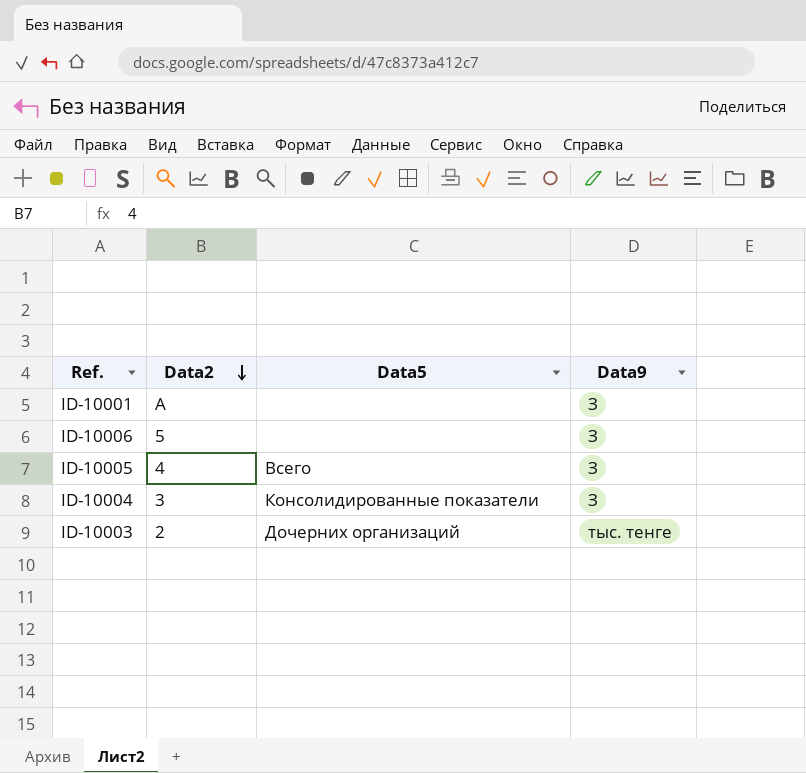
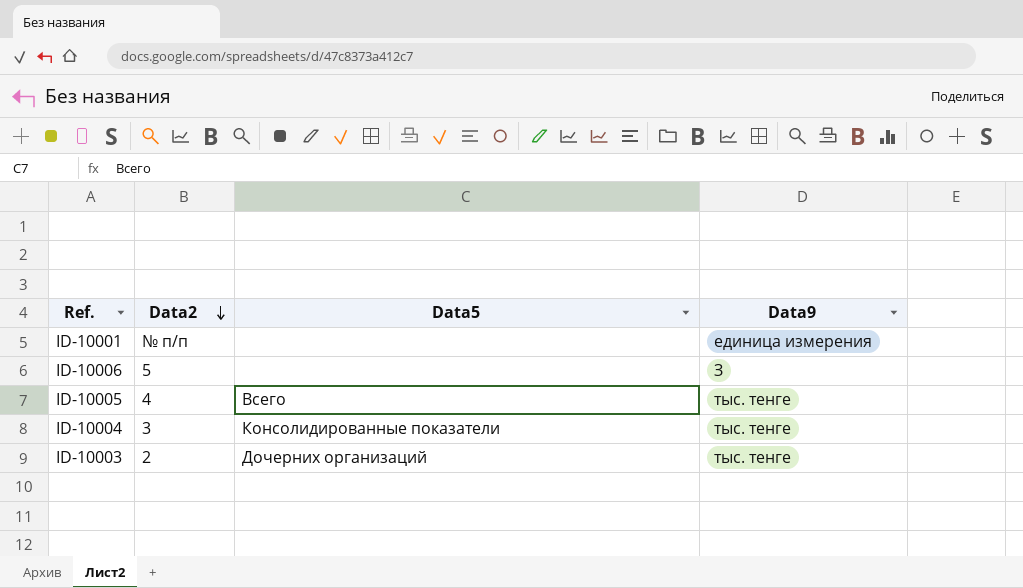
ID-10001 | Data2: А -> № п/п
ID-10001 | Data9: З -> единица измерения
ID-10005 | Data9: З -> тыс. тенге
ID-10004 | Data9: З -> тыс. тенге

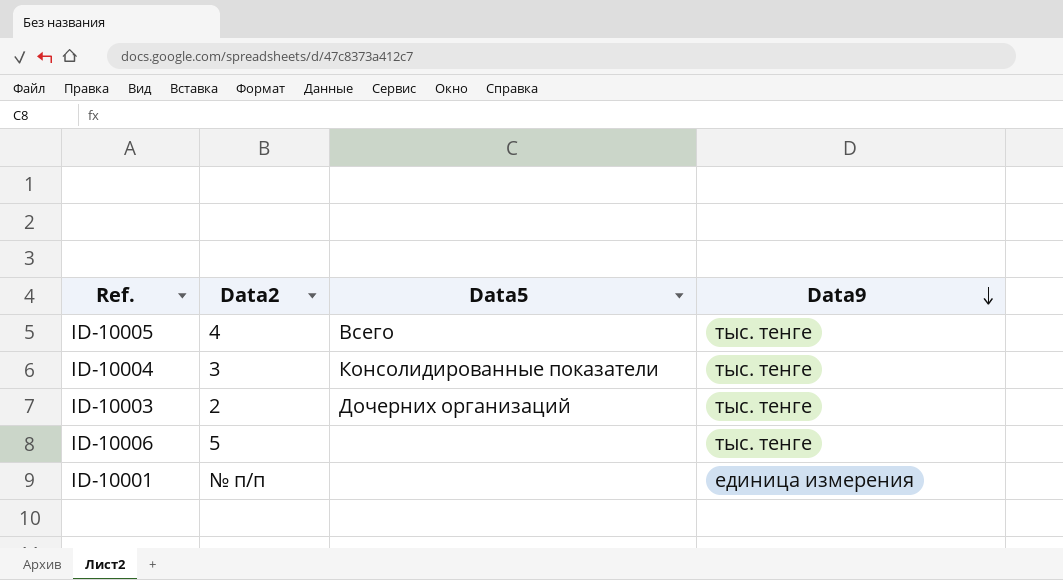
row order: Data2 descending -> Data9 descending
ID-10006 | Data9: З -> тыс. тенге

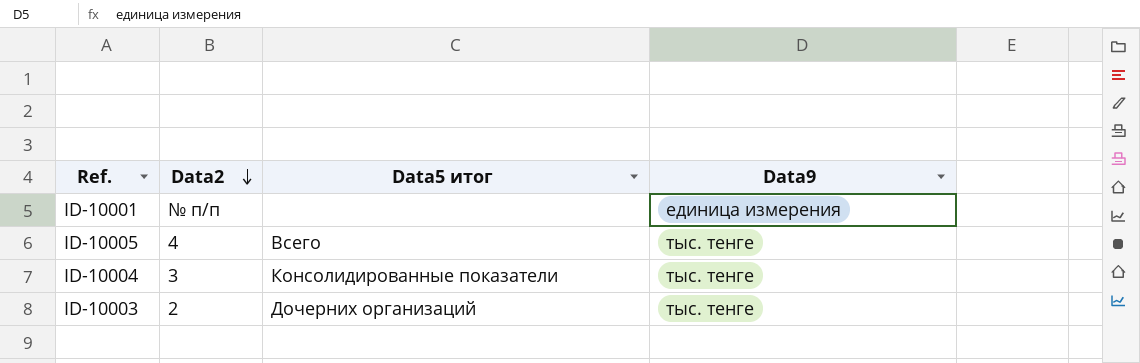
row order: Data9 descending -> Data2 descending
column name: Data5 -> Data5 итог
row ID-10006: 5 | none | тыс. тенге -> none

